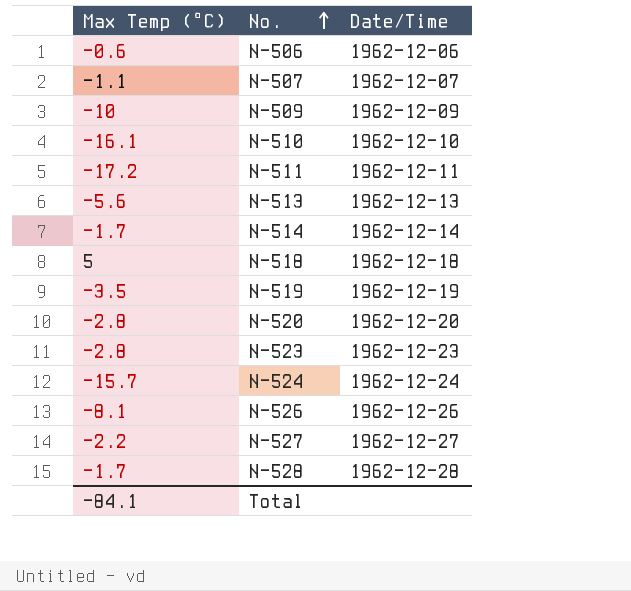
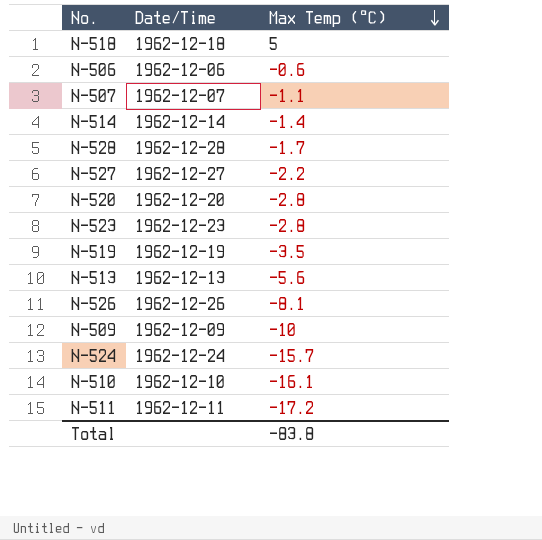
row order: No. ascending -> Max Temp (°C) descending
column Max Temp (°C) | position: 1 -> 3
N-514 | Max Temp (°C): -1.7 -> -1.4
Total | Max Temp (°C): -84.1 -> -83.8

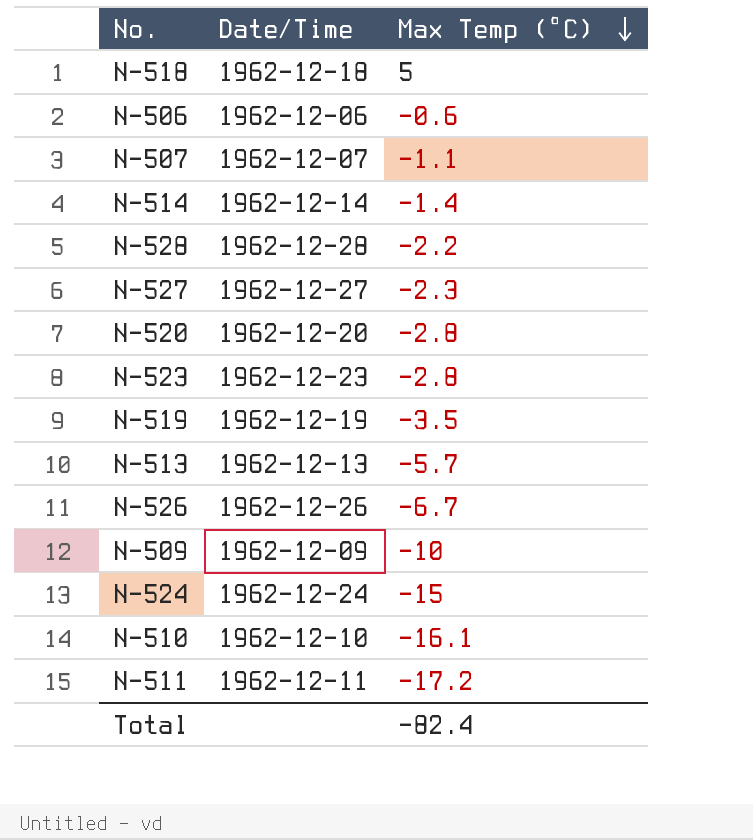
N-528 | Max Temp (°C): -1.7 -> -2.2
N-527 | Max Temp (°C): -2.2 -> -2.3
N-513 | Max Temp (°C): -5.6 -> -5.7
N-526 | Max Temp (°C): -8.1 -> -6.7
N-524 | Max Temp (°C): -15.7 -> -15
Total | Max Temp (°C): -83.8 -> -82.4

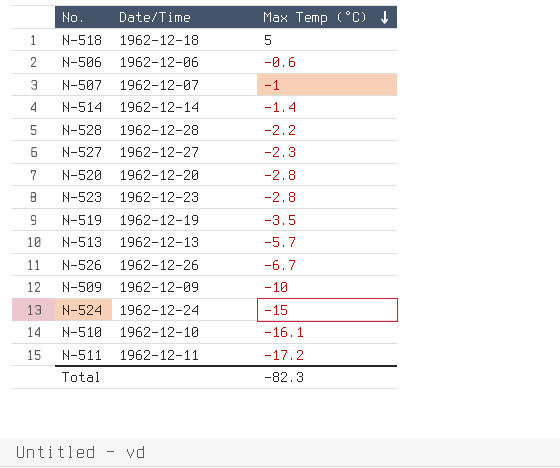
N-507 | Max Temp (°C): -1.1 -> -1
Total | Max Temp (°C): -82.4 -> -82.3

